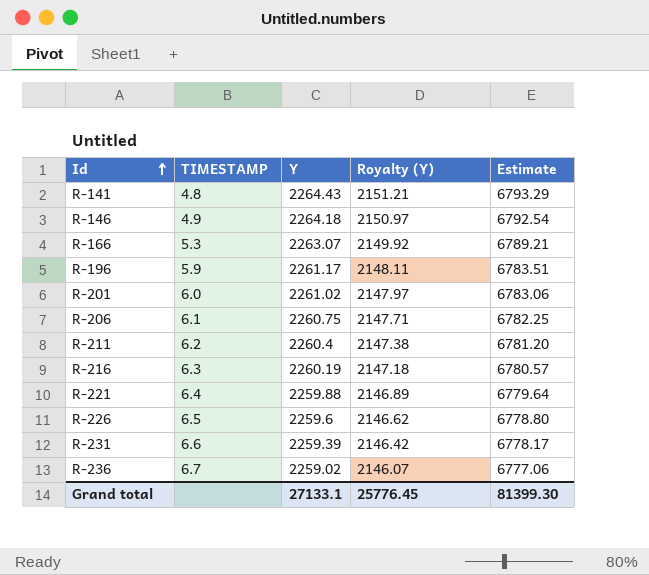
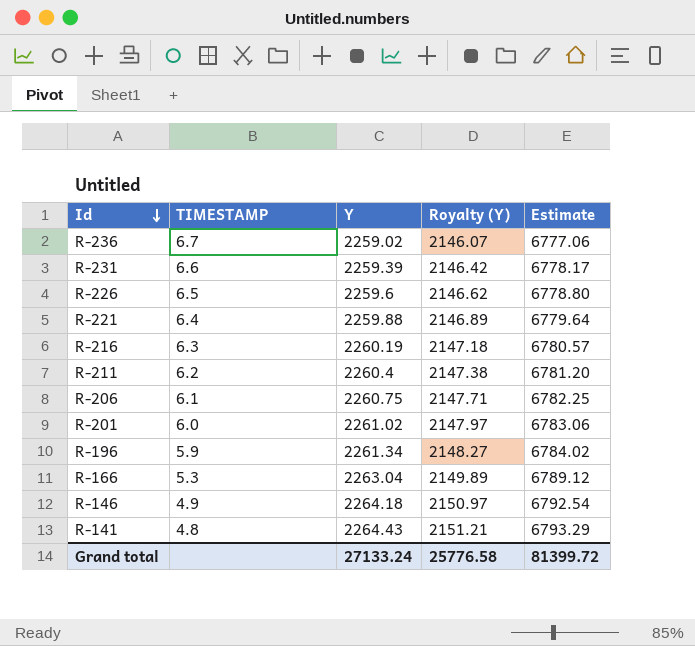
row order: Id ascending -> Id descending
R-196 | Y: 2261.17 -> 2261.34
R-196 | Royalty (Y): 2148.11 -> 2148.27
R-196 | Estimate: 6783.51 -> 6784.02
R-166 | Y: 2263.07 -> 2263.04
R-166 | Royalty (Y): 2149.92 -> 2149.89
R-166 | Estimate: 6789.21 -> 6789.12
Grand total | Y: 27133.1 -> 27133.24
Grand total | Royalty (Y): 25776.45 -> 25776.58
Grand total | Estimate: 81399.30 -> 81399.72

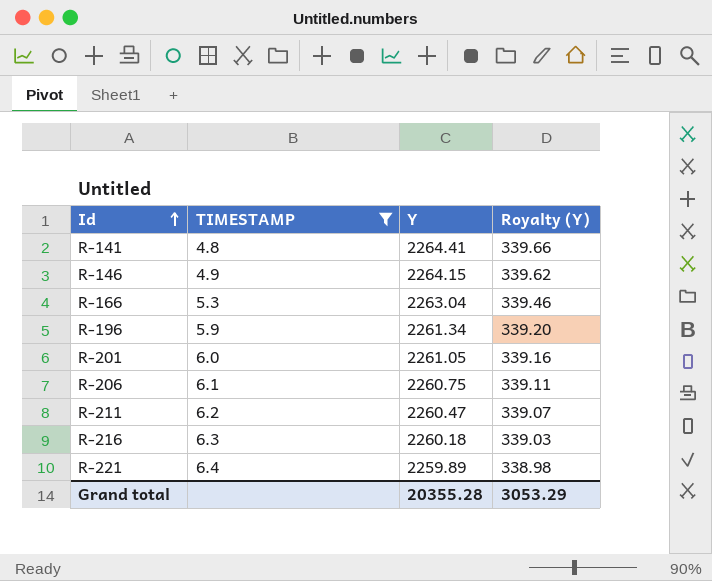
filter: none -> TIMESTAMP <= 6.4
row order: Id descending -> Id ascending
column Estimate | formula: [Y] * 3 -> none
column Royalty (Y) | formula: [Y] * 0.95 -> [Y] * 0.15
R-141 | Y: 2264.43 -> 2264.41
R-146 | Y: 2264.18 -> 2264.15
R-201 | Y: 2261.02 -> 2261.05
R-211 | Y: 2260.4 -> 2260.47
R-216 | Y: 2260.19 -> 2260.18
R-221 | Y: 2259.88 -> 2259.89
Grand total | Y: 27133.24 -> 20355.28
Grand total | Royalty (Y): 25776.58 -> 3053.29

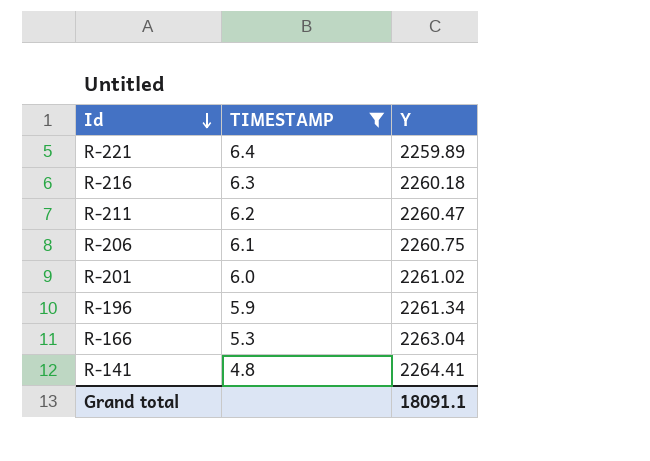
row order: Id ascending -> Id descending
column Royalty (Y) | formula: [Y] * 0.15 -> none
row R-146: 4.9 | 2264.15 | 339.62 -> none
R-201 | Y: 2261.05 -> 2261.02
Grand total | Y: 20355.28 -> 18091.1

